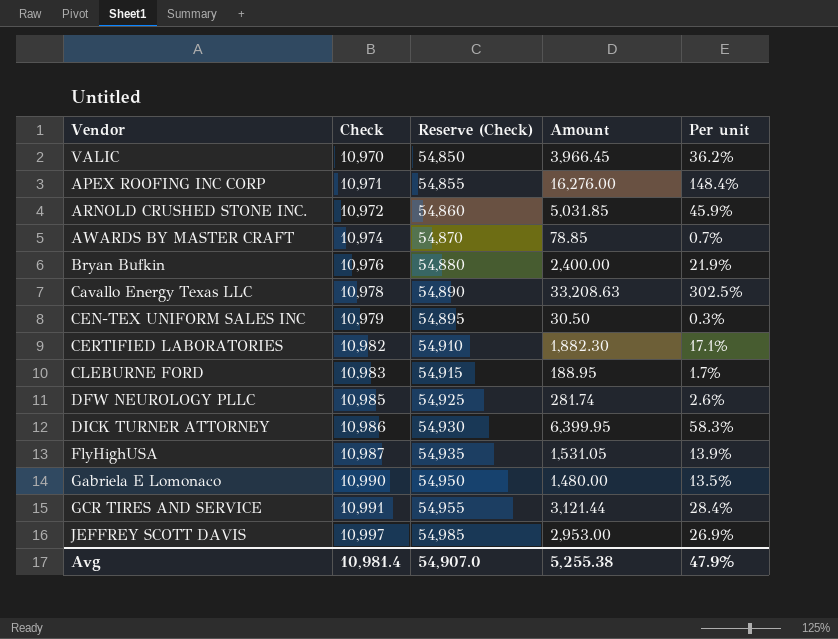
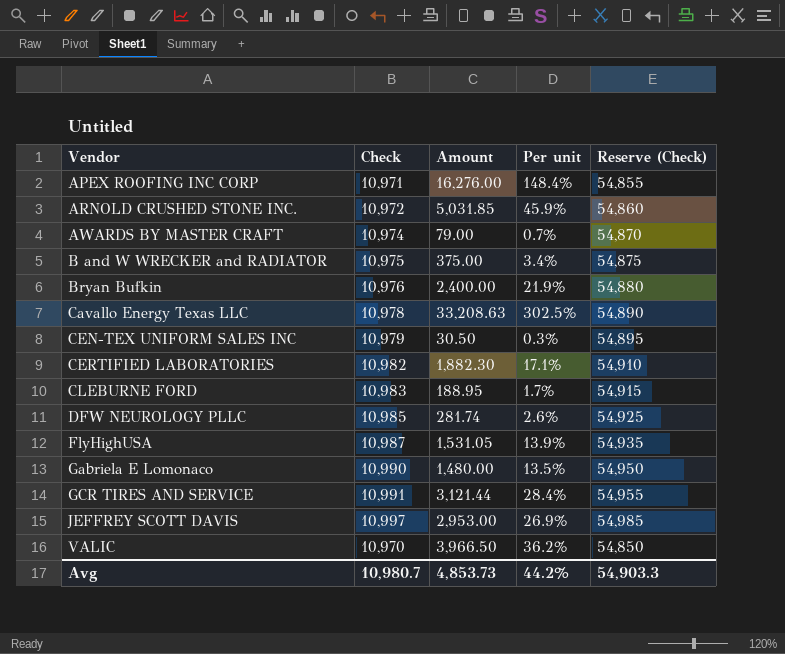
row order: Check ascending -> Vendor ascending
column Reserve (Check) | position: 3 -> 5
row DICK TURNER ATTORNEY: 10,986 | 54,930 | 6,399.95 | 58.3% -> none
AWARDS BY MASTER CRAFT | Amount: 78.85 -> 79.00
row B and W WRECKER and RADIATOR: none -> 10,975 | 375.00 | 3.4% | 54,875
VALIC | Amount: 3,966.45 -> 3,966.50
Avg | Check: 10,981.4 -> 10,980.7
Avg | Amount: 5,255.38 -> 4,853.73
Avg | Per unit: 47.9% -> 44.2%
Avg | Reserve (Check): 54,907.0 -> 54,903.3

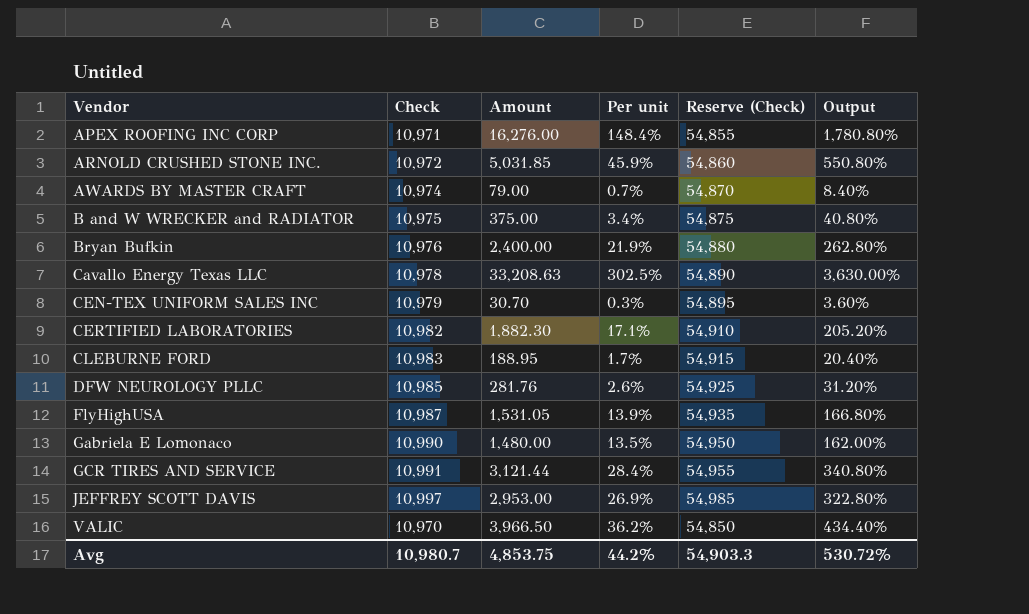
column Output | formula: none -> [Per unit] * 12
CEN-TEX UNIFORM SALES INC | Amount: 30.50 -> 30.70
DFW NEUROLOGY PLLC | Amount: 281.74 -> 281.76
Avg | Amount: 4,853.73 -> 4,853.75

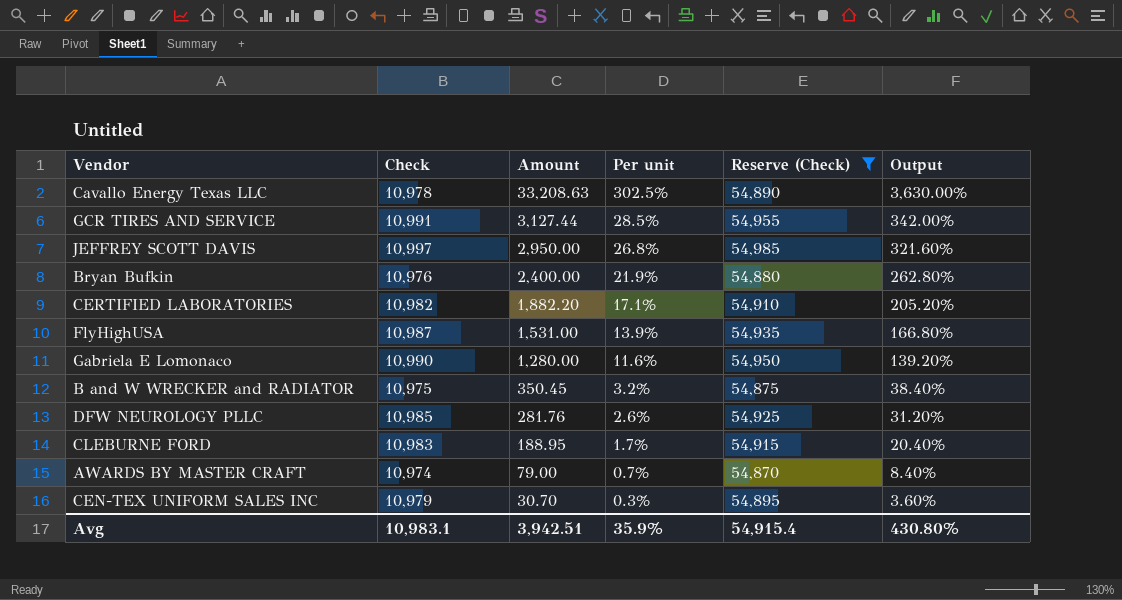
filter: none -> Reserve (Check) >= 54,870
row order: Vendor ascending -> Amount descending
GCR TIRES AND SERVICE | Amount: 3,121.44 -> 3,127.44
GCR TIRES AND SERVICE | Per unit: 28.4% -> 28.5%
GCR TIRES AND SERVICE | Output: 340.80% -> 342.00%
JEFFREY SCOTT DAVIS | Amount: 2,953.00 -> 2,950.00
JEFFREY SCOTT DAVIS | Per unit: 26.9% -> 26.8%
JEFFREY SCOTT DAVIS | Output: 322.80% -> 321.60%
CERTIFIED LABORATORIES | Amount: 1,882.30 -> 1,882.20
FlyHighUSA | Amount: 1,531.05 -> 1,531.00
Gabriela E Lomonaco | Amount: 1,480.00 -> 1,280.00
Gabriela E Lomonaco | Per unit: 13.5% -> 11.6%
Gabriela E Lomonaco | Output: 162.00% -> 139.20%
B and W WRECKER and RADIATOR | Amount: 375.00 -> 350.45
B and W WRECKER and RADIATOR | Per unit: 3.4% -> 3.2%
B and W WRECKER and RADIATOR | Output: 40.80% -> 38.40%
Avg | Check: 10,980.7 -> 10,983.1
Avg | Amount: 4,853.75 -> 3,942.51
Avg | Per unit: 44.2% -> 35.9%
Avg | Reserve (Check): 54,903.3 -> 54,915.4
Avg | Output: 530.72% -> 430.80%

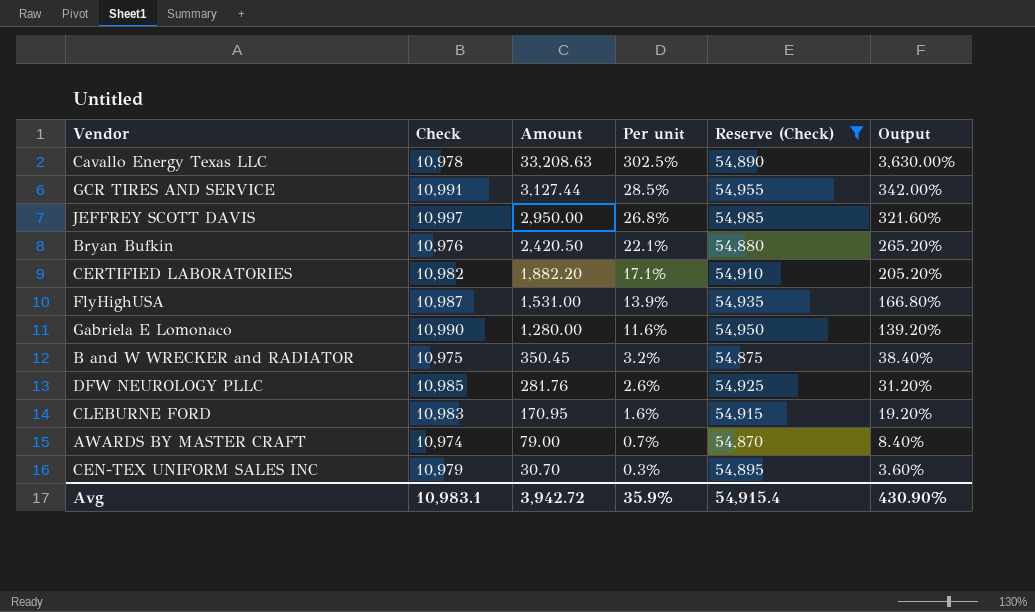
Bryan Bufkin | Amount: 2,400.00 -> 2,420.50
Bryan Bufkin | Per unit: 21.9% -> 22.1%
Bryan Bufkin | Output: 262.80% -> 265.20%
CLEBURNE FORD | Amount: 188.95 -> 170.95
CLEBURNE FORD | Per unit: 1.7% -> 1.6%
CLEBURNE FORD | Output: 20.40% -> 19.20%
Avg | Amount: 3,942.51 -> 3,942.72
Avg | Output: 430.80% -> 430.90%

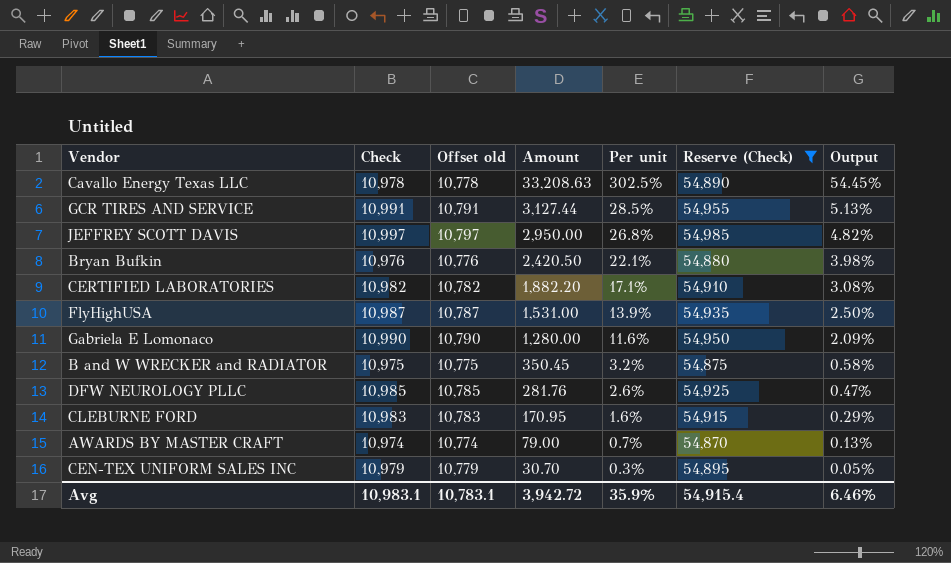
column Offset old | formula: none -> [Check] - 200
column Output | formula: [Per unit] * 12 -> [Per unit] * 0.18
Avg | Output: 430.90% -> 6.46%

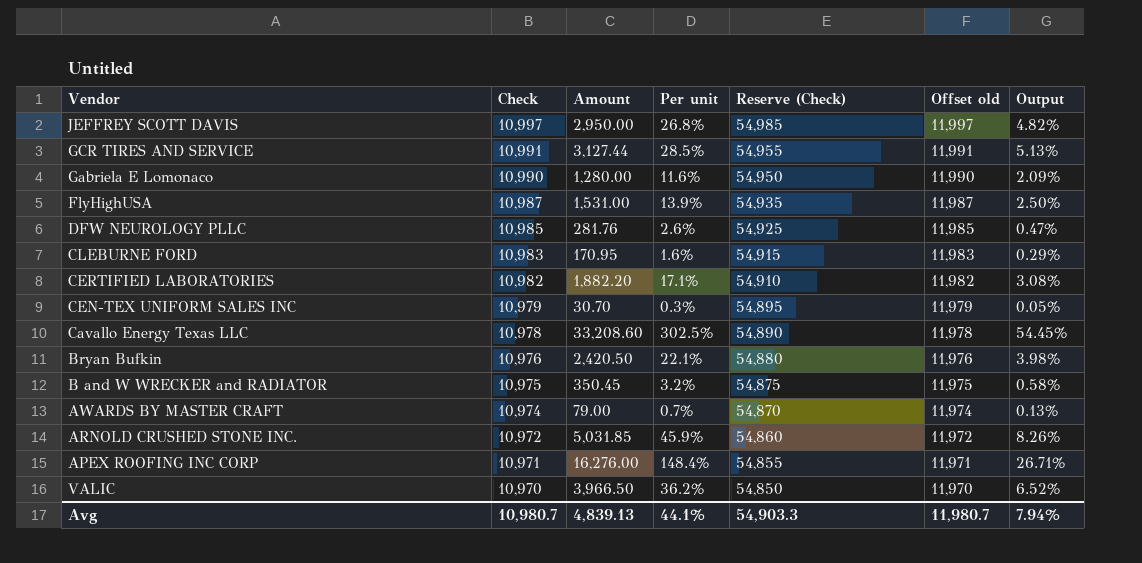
filter: Reserve (Check) >= 54,870 -> none
row order: Amount descending -> Check descending
column Offset old | formula: [Check] - 200 -> [Check] + 1000
column Offset old | position: 3 -> 6
Cavallo Energy Texas LLC | Amount: 33,208.63 -> 33,208.60
Avg | Check: 10,983.1 -> 10,980.7
Avg | Amount: 3,942.72 -> 4,839.13
Avg | Per unit: 35.9% -> 44.1%
Avg | Reserve (Check): 54,915.4 -> 54,903.3
Avg | Offset old: 10,783.1 -> 11,980.7
Avg | Output: 6.46% -> 7.94%

